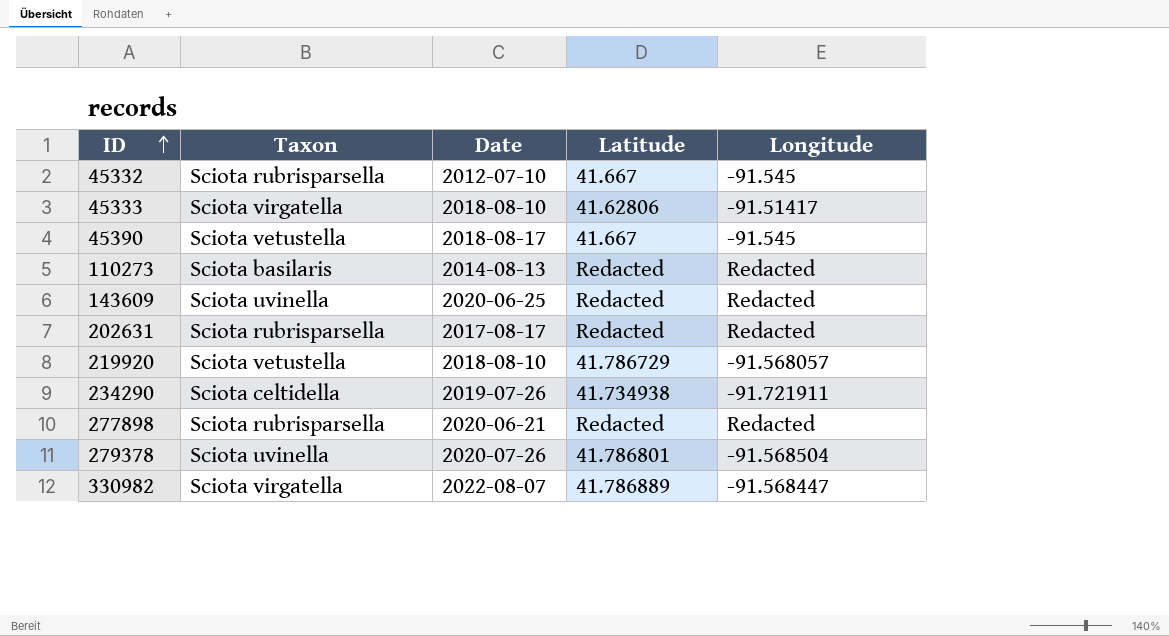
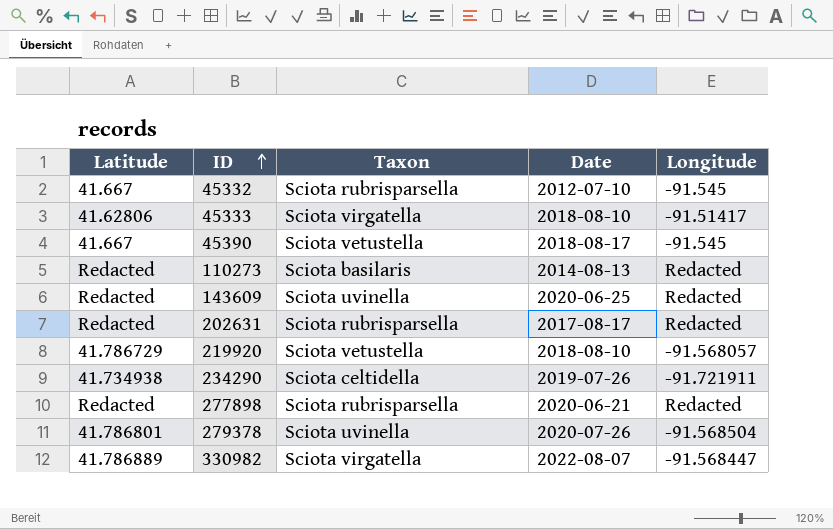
column Latitude | position: 4 -> 1

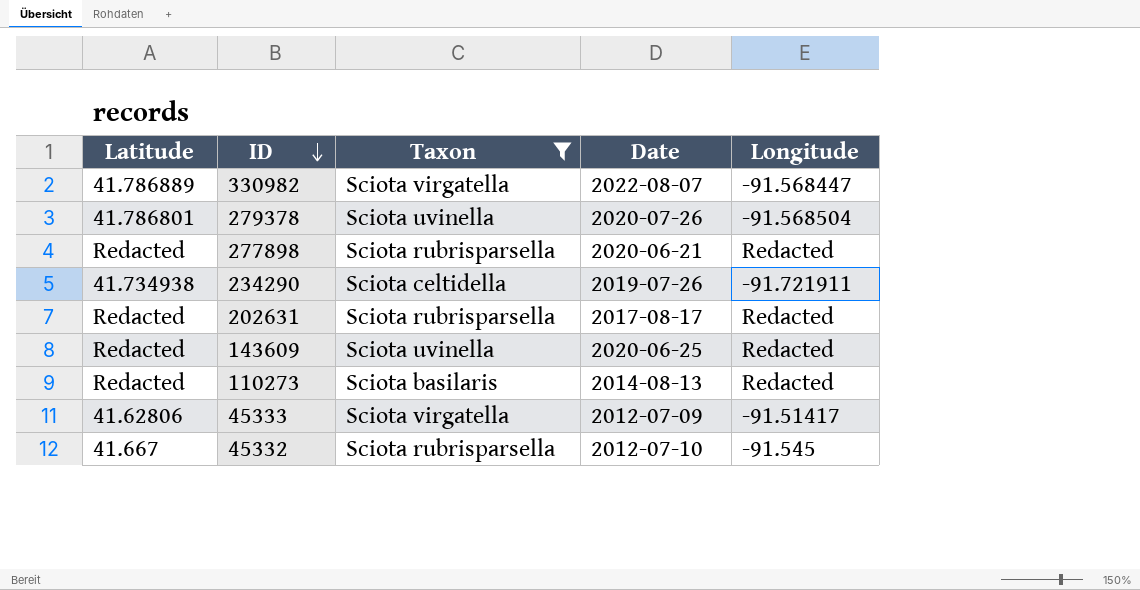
filter: none -> Taxon != Sciota vetustella
row order: ID ascending -> ID descending
45333 | Date: 2018-08-10 -> 2012-07-09

